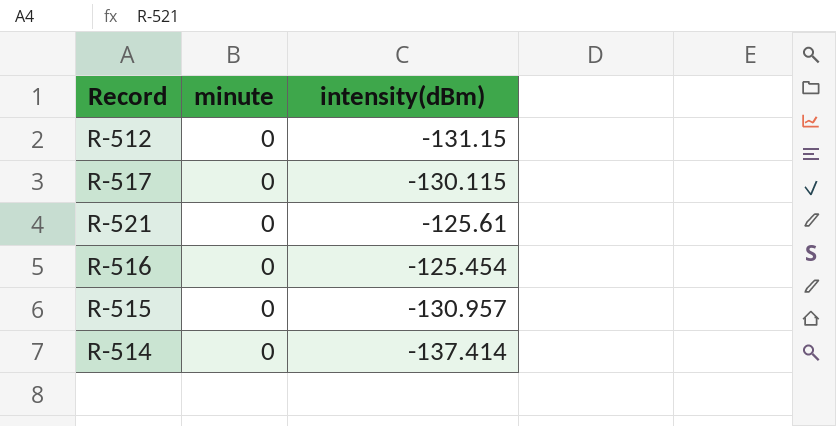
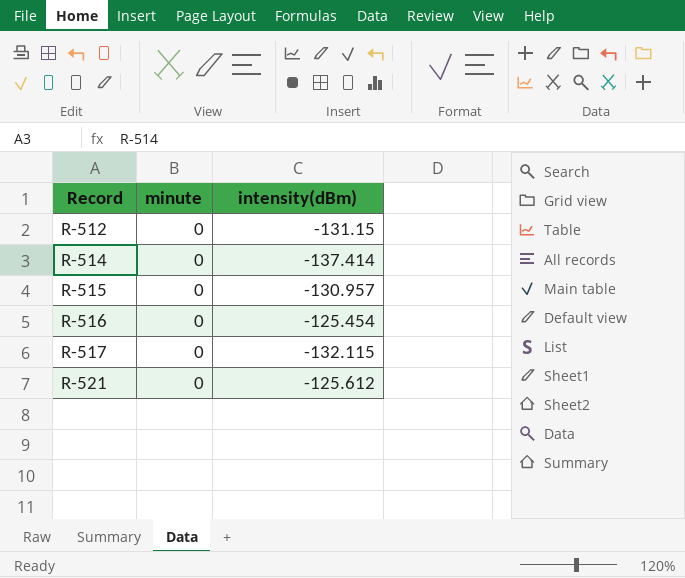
row order: none -> Record ascending
R-517 | intensity(dBm): -130.115 -> -132.115
R-521 | intensity(dBm): -125.61 -> -125.612

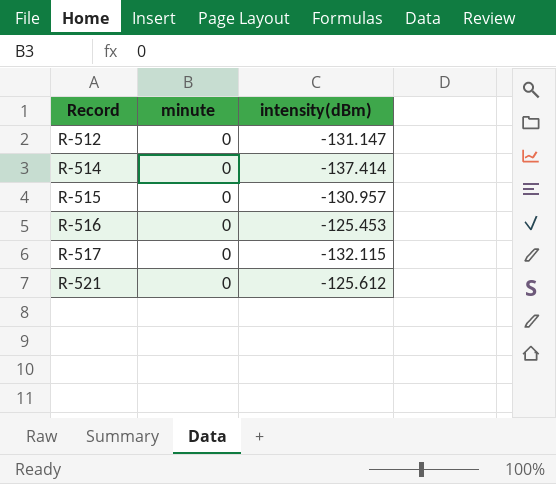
R-512 | intensity(dBm): -131.15 -> -131.147
R-516 | intensity(dBm): -125.454 -> -125.453

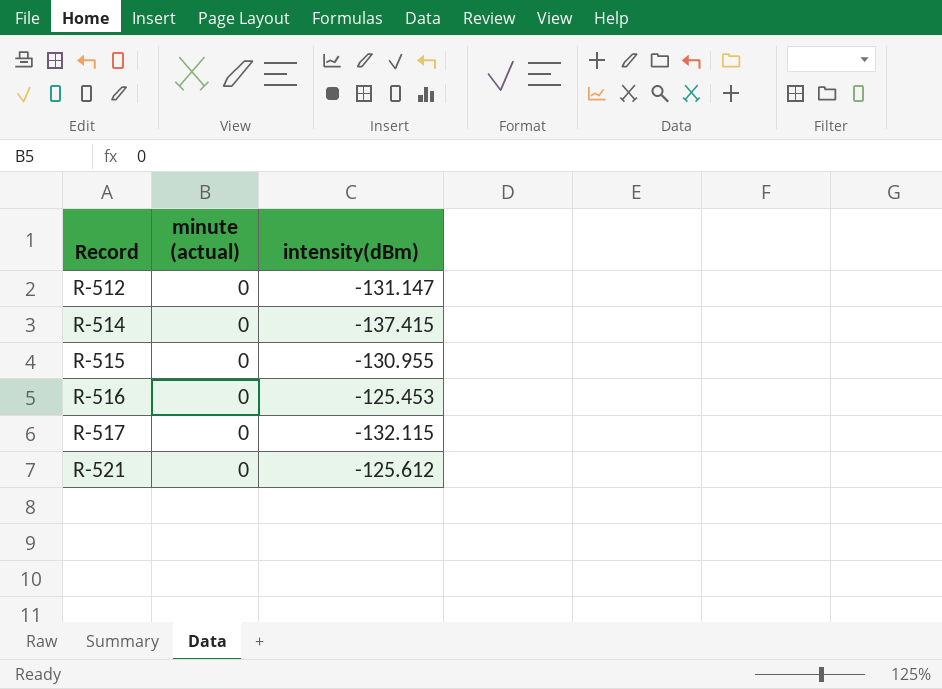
column name: minute -> minute (actual)
R-514 | intensity(dBm): -137.414 -> -137.415
R-515 | intensity(dBm): -130.957 -> -130.955

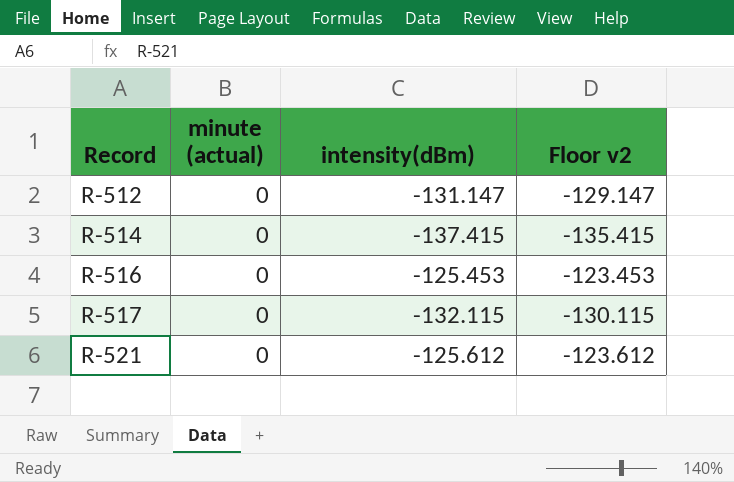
column Floor v2 | formula: none -> [intensity(dBm)] + 2
row R-515: 0 | -130.955 -> none

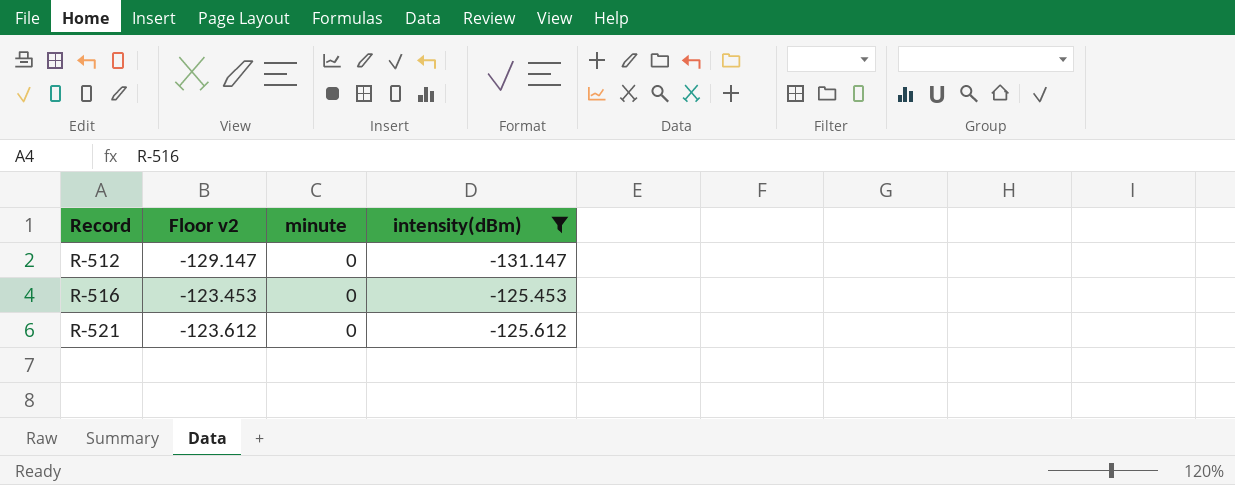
filter: none -> intensity(dBm) >= -131.147
column Floor v2 | position: 4 -> 2
column name: minute (actual) -> minute

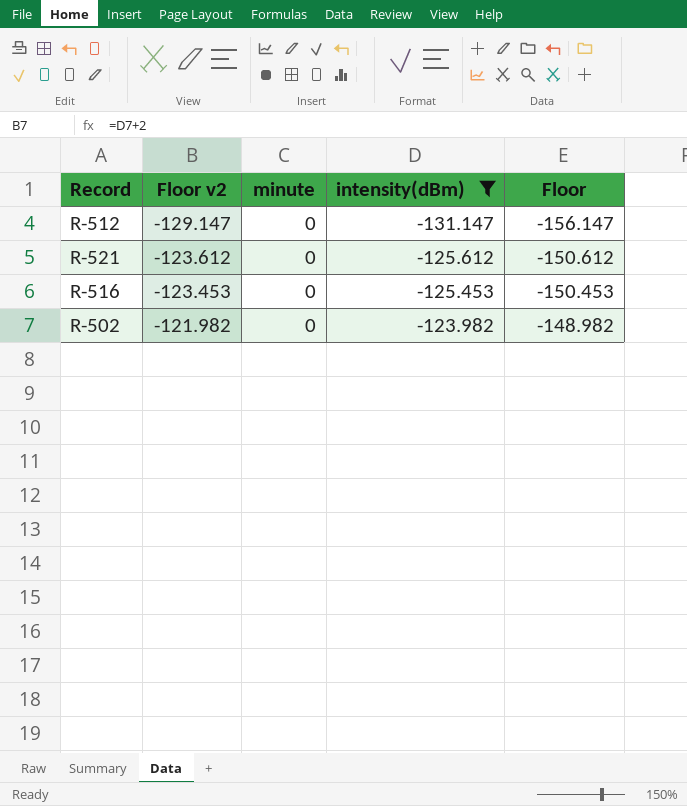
row order: Record ascending -> Floor v2 ascending
column Floor | formula: none -> [intensity(dBm)] - 25
row R-502: none -> -121.982 | 0 | -123.982 | -148.982

